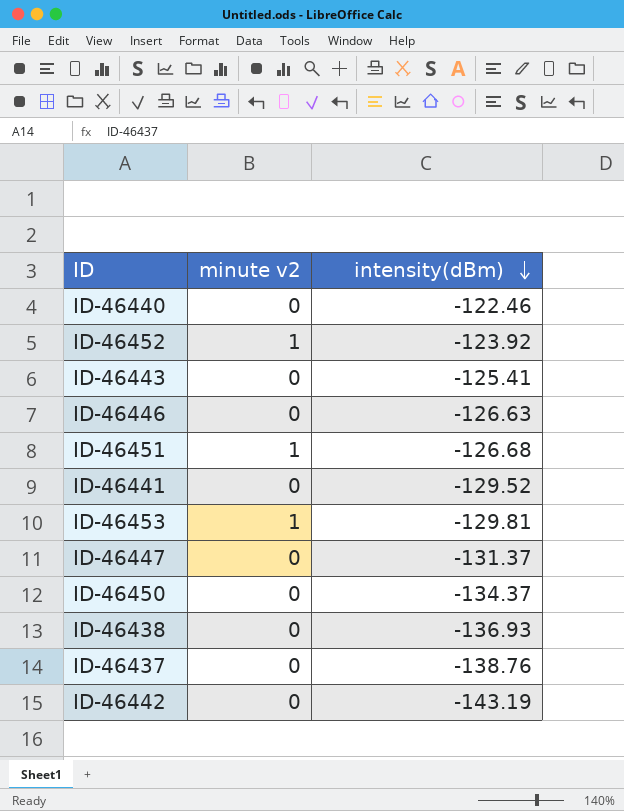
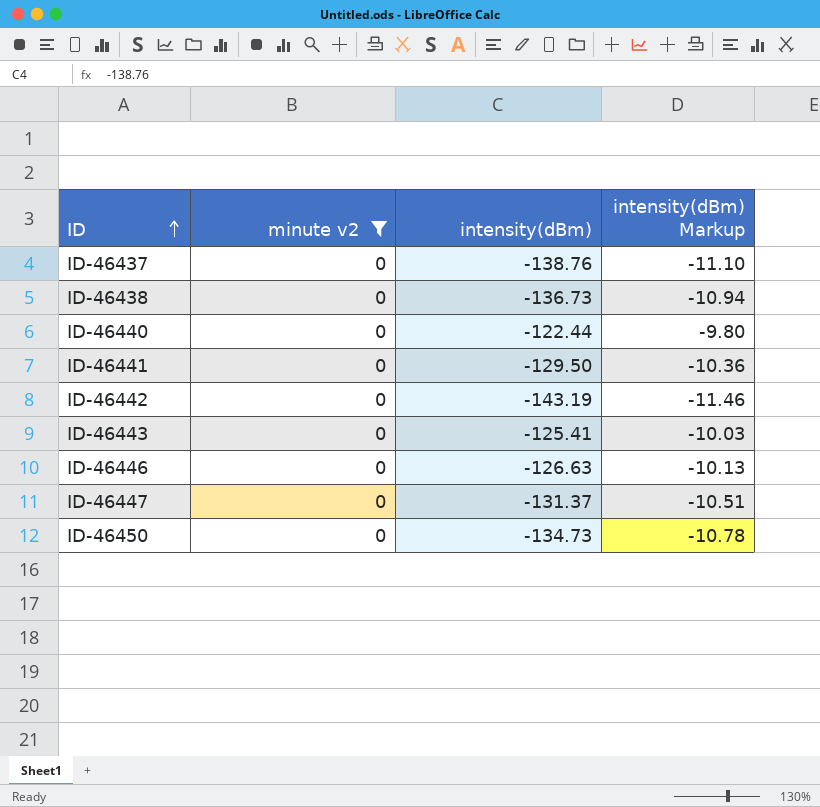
filter: none -> minute v2 = 0
row order: intensity(dBm) descending -> ID ascending
column intensity(dBm) Markup | formula: none -> [intensity(dBm)] * 0.08
ID-46438 | intensity(dBm): -136.93 -> -136.73
ID-46440 | intensity(dBm): -122.46 -> -122.44
ID-46441 | intensity(dBm): -129.52 -> -129.50
ID-46450 | intensity(dBm): -134.37 -> -134.73

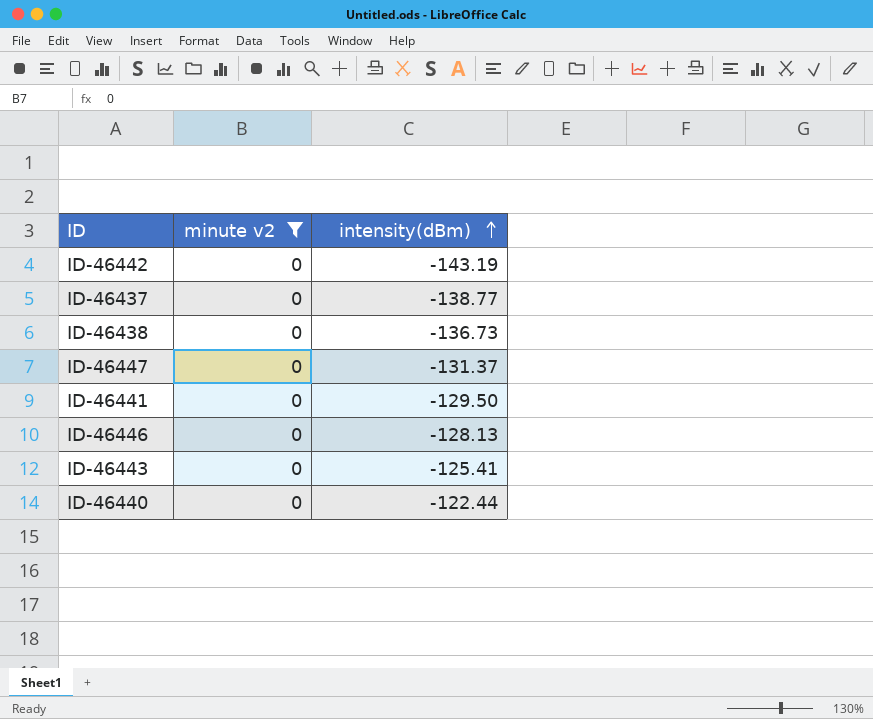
row order: ID ascending -> intensity(dBm) ascending
column intensity(dBm) Markup | formula: [intensity(dBm)] * 0.08 -> none
row ID-46450: 0 | -134.73 | -10.78 -> none
ID-46437 | intensity(dBm): -138.76 -> -138.77
ID-46446 | intensity(dBm): -126.63 -> -128.13

